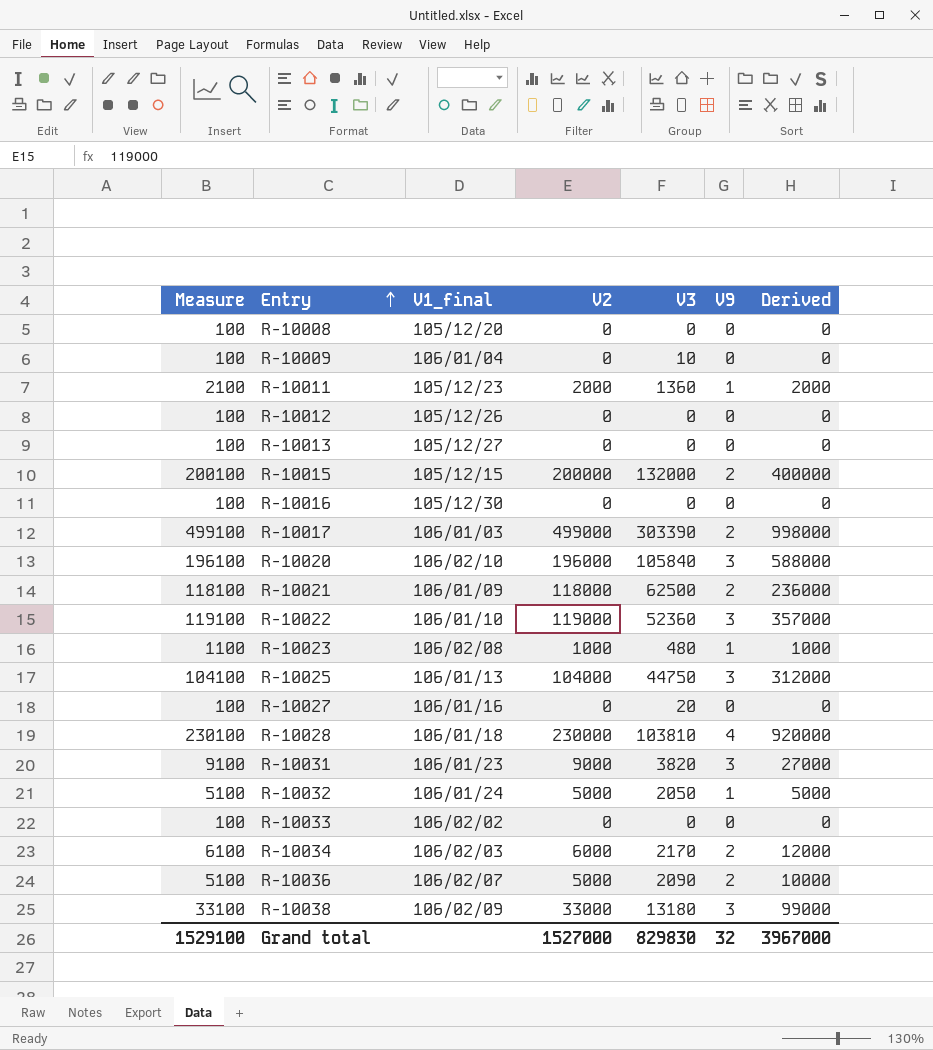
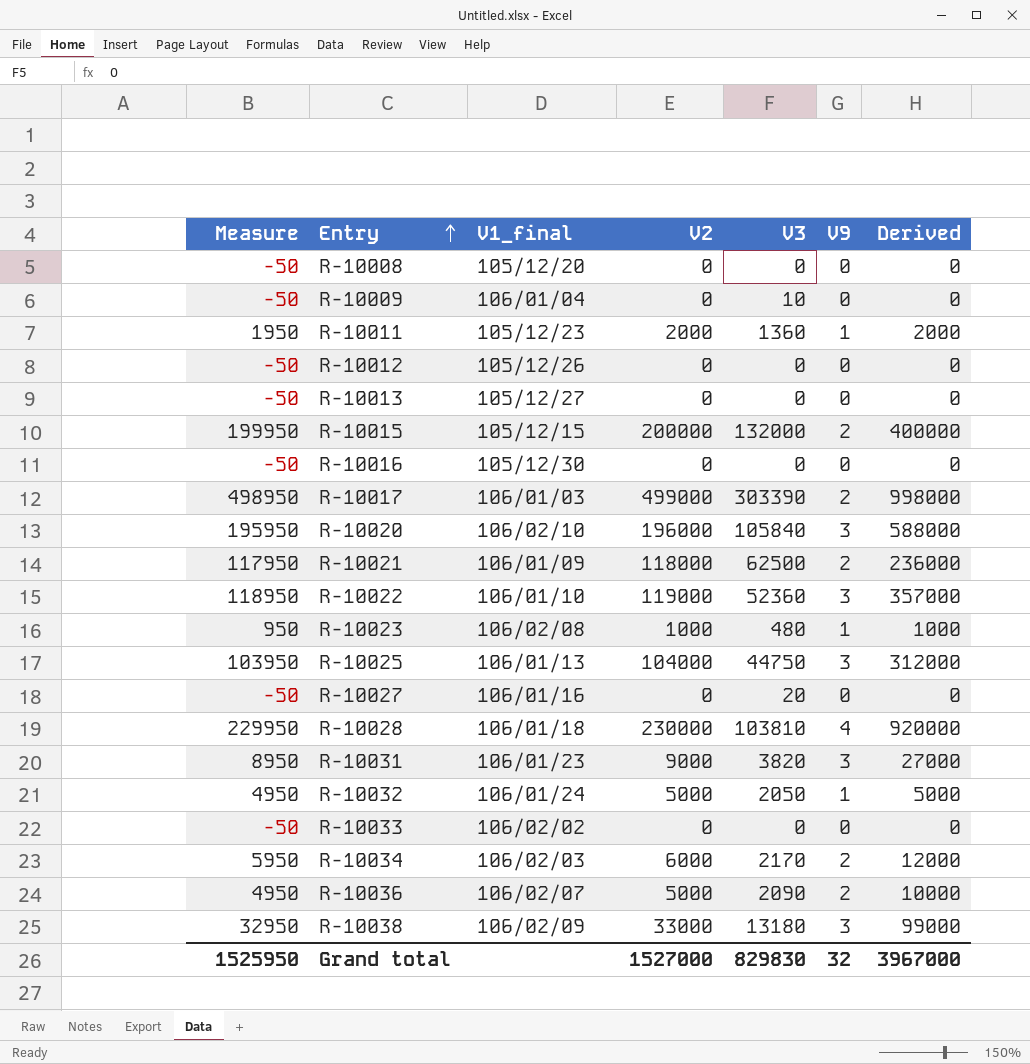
column Measure | formula: [V2] + 100 -> [V2] - 50
Grand total | Measure: 1529100 -> 1525950

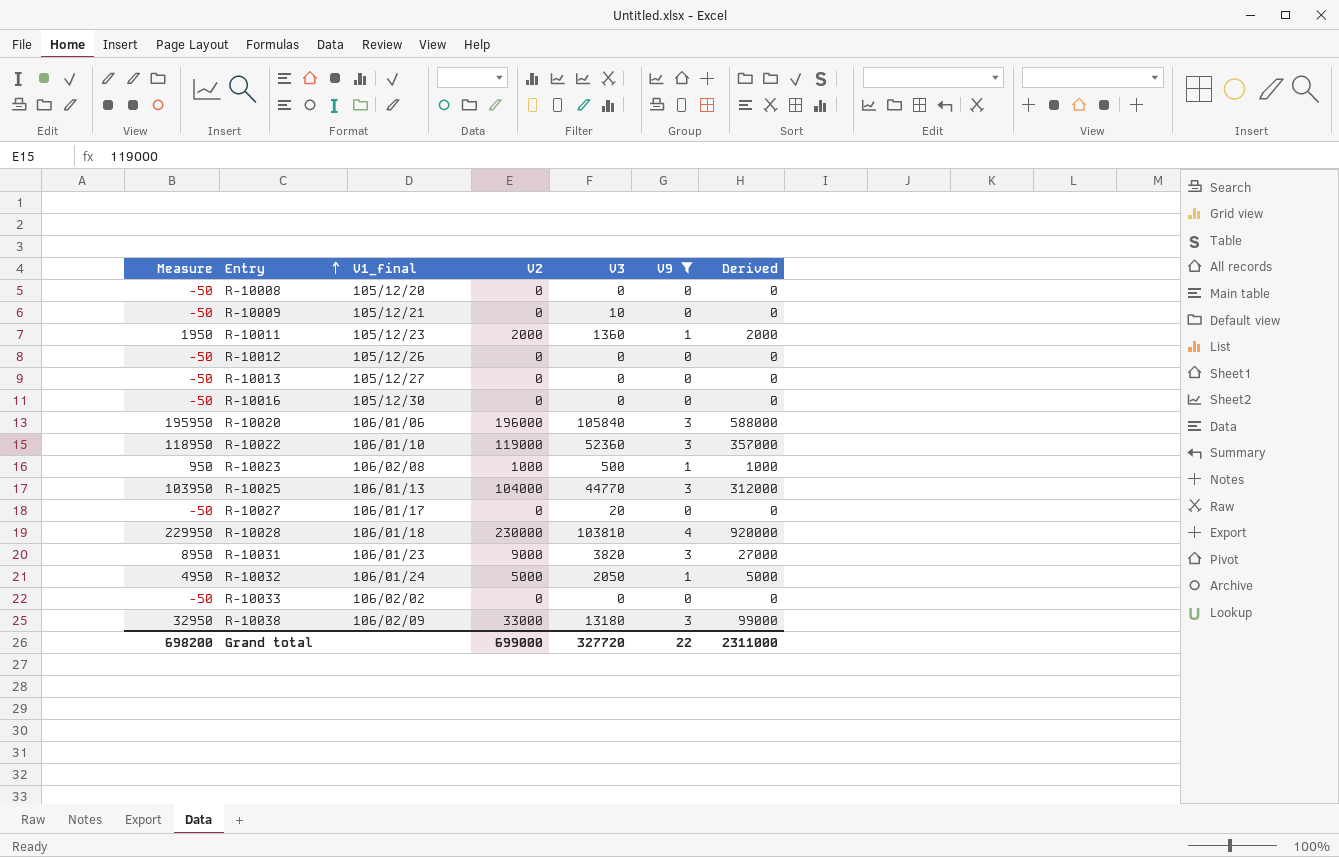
filter: none -> V9 != 2
R-10009 | V1_final: 106/01/04 -> 105/12/21
R-10020 | V1_final: 106/02/10 -> 106/01/06
R-10023 | V3: 480 -> 500
R-10025 | V3: 44750 -> 44770
R-10027 | V1_final: 106/01/16 -> 106/01/17
Grand total | Measure: 1525950 -> 698200
Grand total | V2: 1527000 -> 699000
Grand total | V3: 829830 -> 327720
Grand total | V9: 32 -> 22
Grand total | Derived: 3967000 -> 2311000

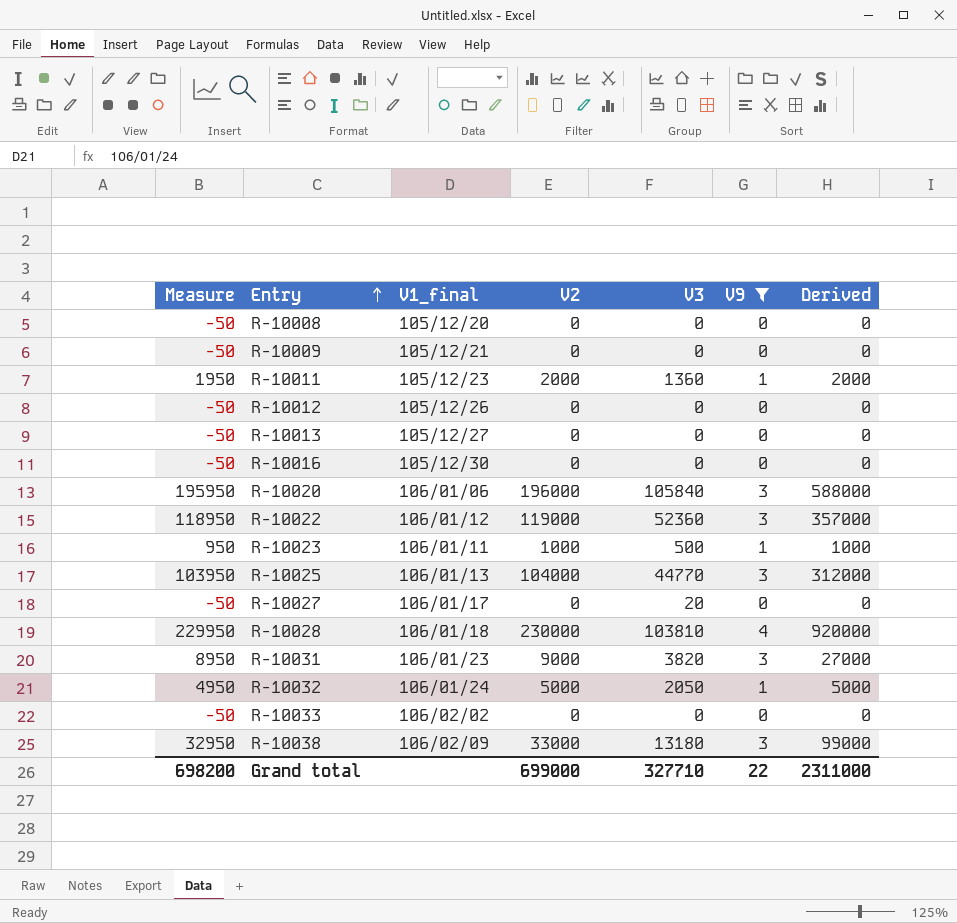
R-10009 | V3: 10 -> 0
R-10022 | V1_final: 106/01/10 -> 106/01/12
R-10023 | V1_final: 106/02/08 -> 106/01/11
Grand total | V3: 327720 -> 327710

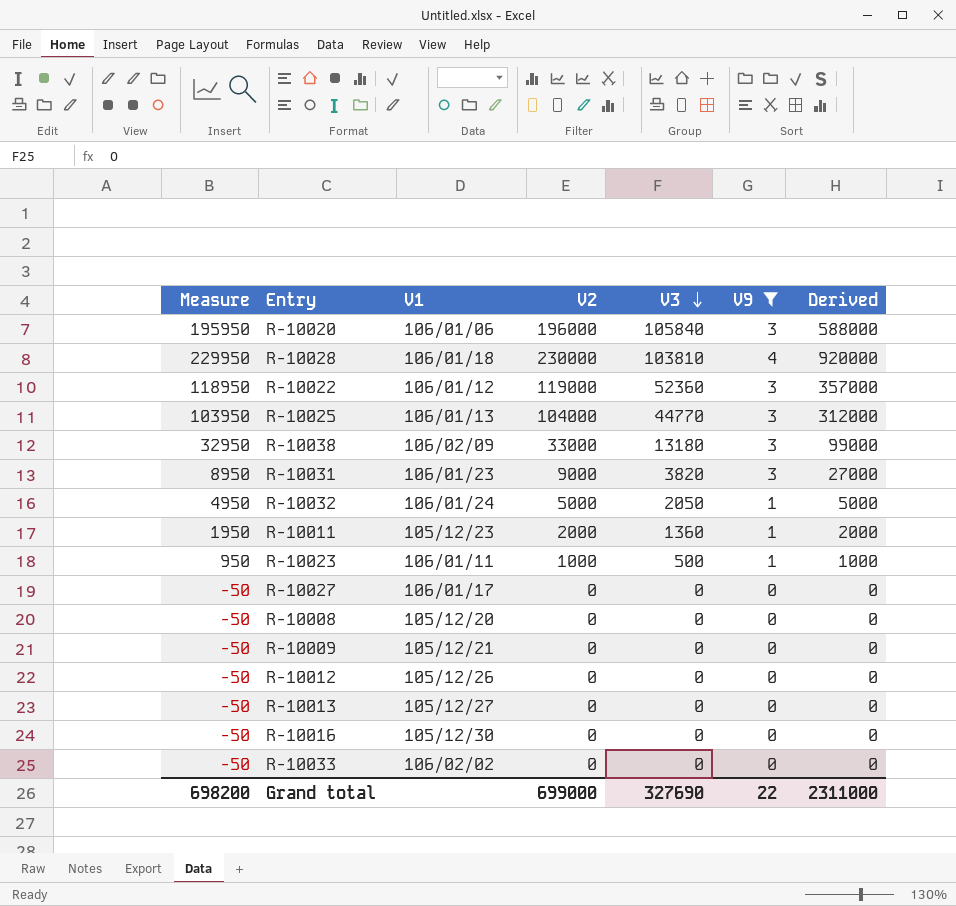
row order: Entry ascending -> V3 descending
column name: V1_final -> V1
R-10027 | V3: 20 -> 0
Grand total | V3: 327710 -> 327690

